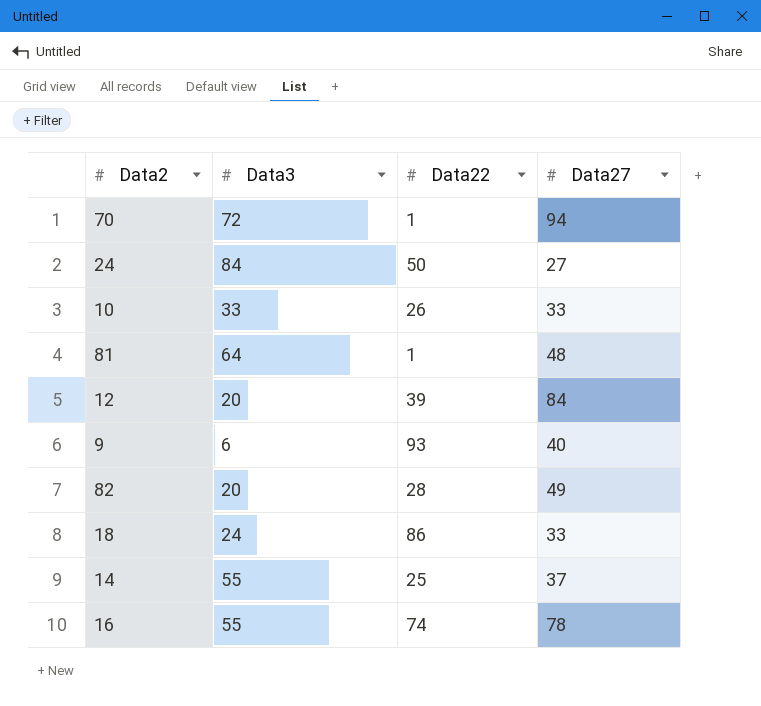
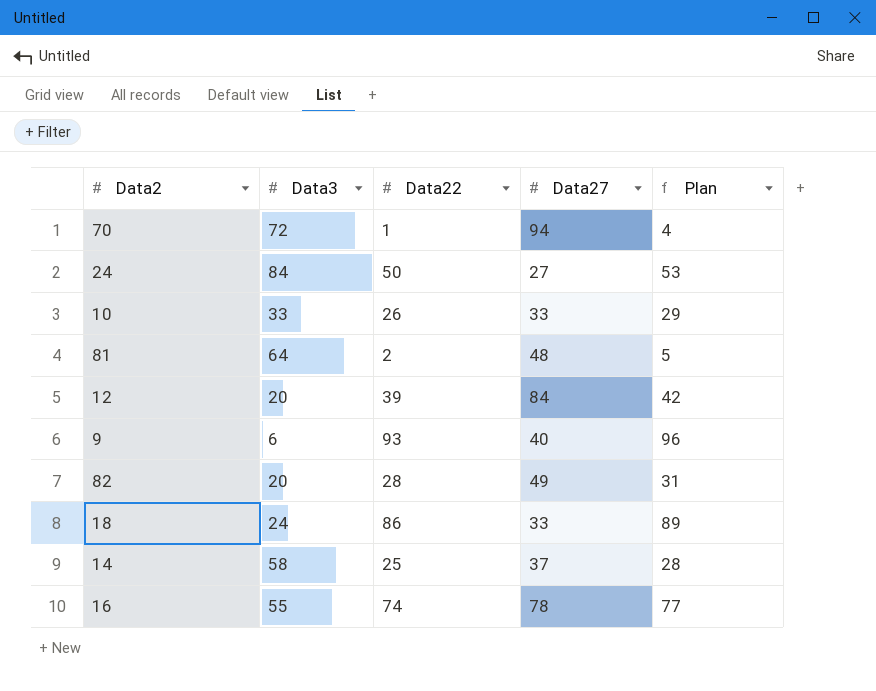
column Plan | formula: none -> [Data22] + 3
81 | Data22: 1 -> 2
14 | Data3: 55 -> 58

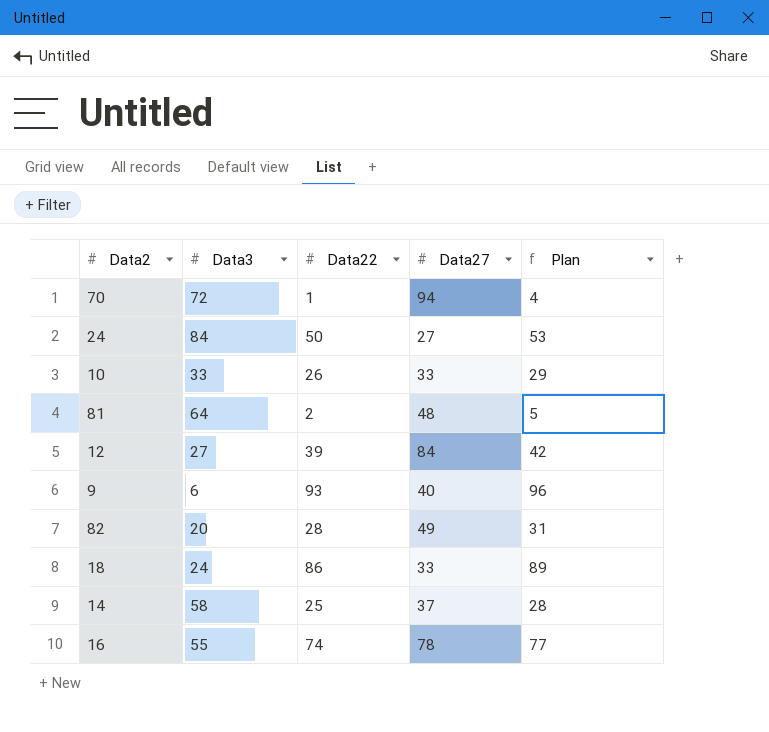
12 | Data3: 20 -> 27

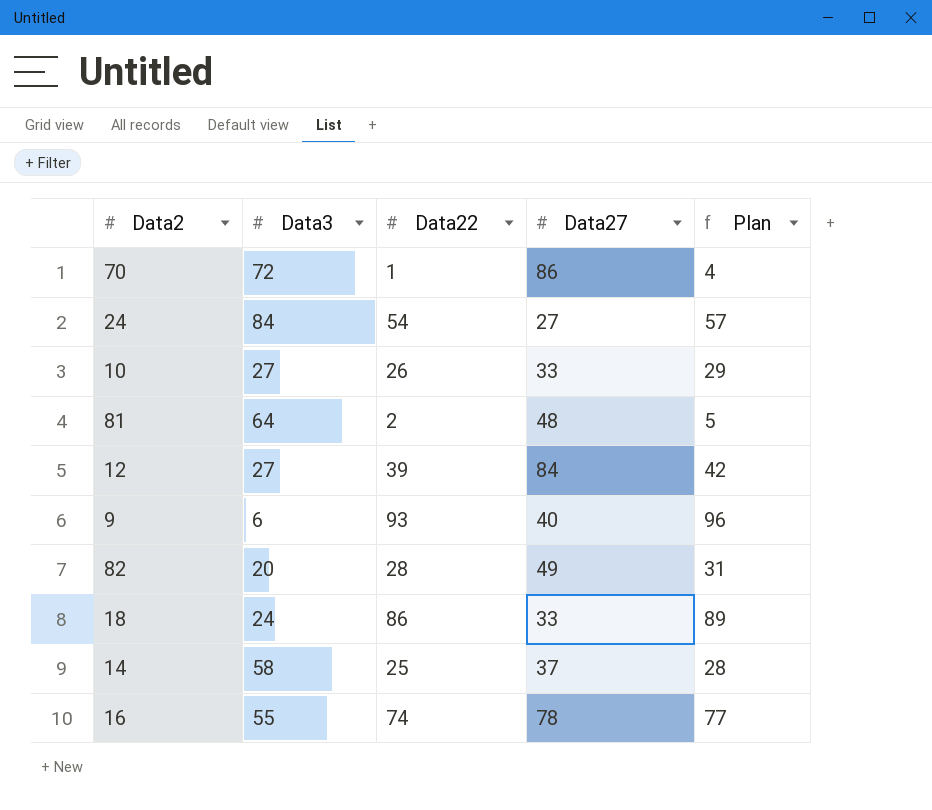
70 | Data27: 94 -> 86
24 | Data22: 50 -> 54
24 | Plan: 53 -> 57
10 | Data3: 33 -> 27

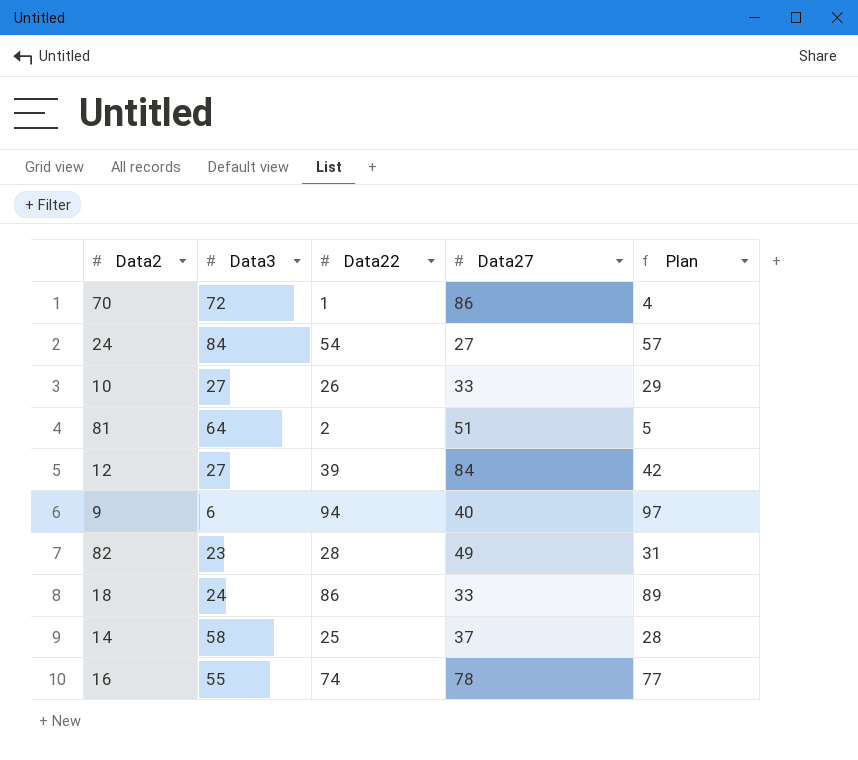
81 | Data27: 48 -> 51
9 | Data22: 93 -> 94
9 | Plan: 96 -> 97
82 | Data3: 20 -> 23

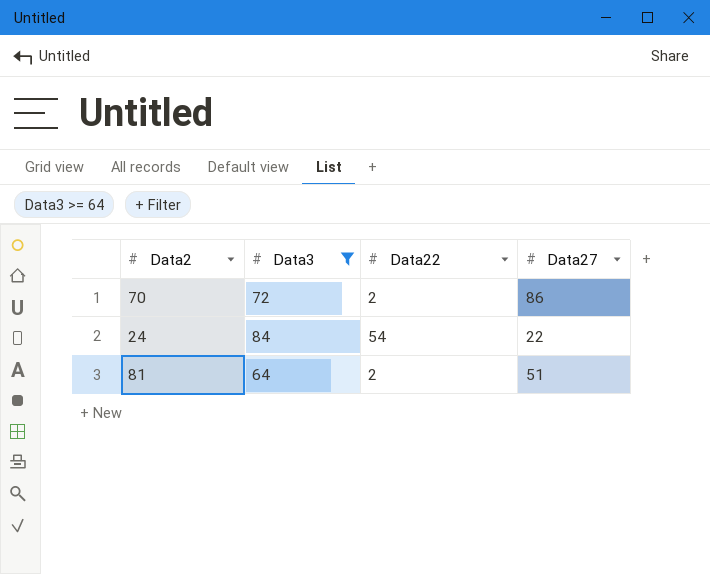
filter: none -> Data3 >= 64
column Plan | formula: [Data22] + 3 -> none
70 | Data22: 1 -> 2
24 | Data27: 27 -> 22

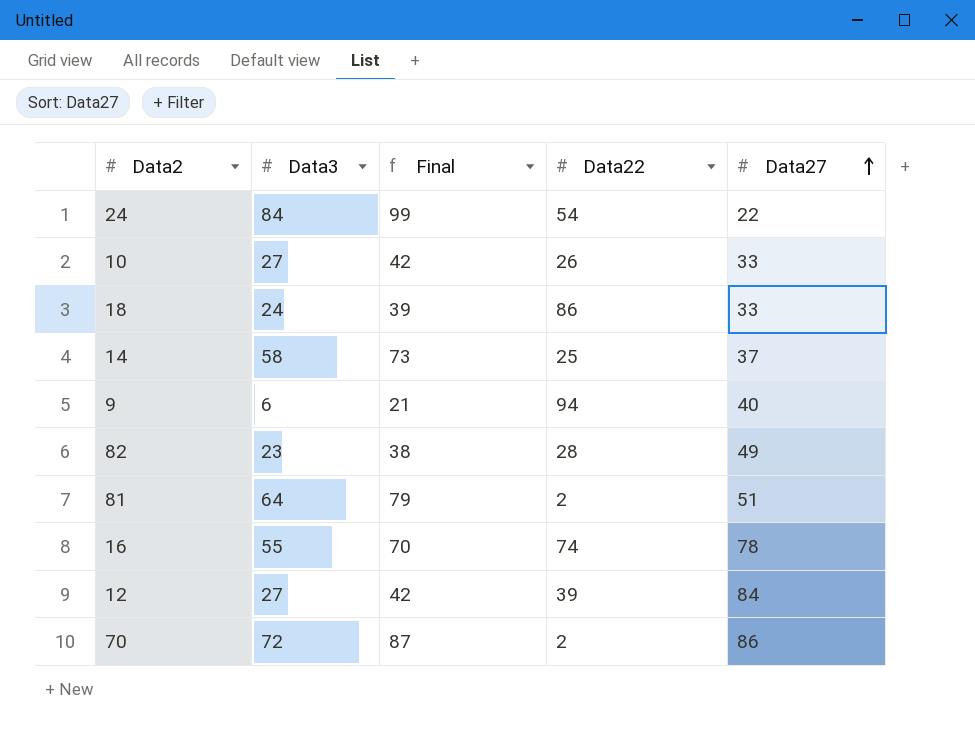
filter: Data3 >= 64 -> none
row order: none -> Data27 ascending
column Final | formula: none -> [Data3] + 15

